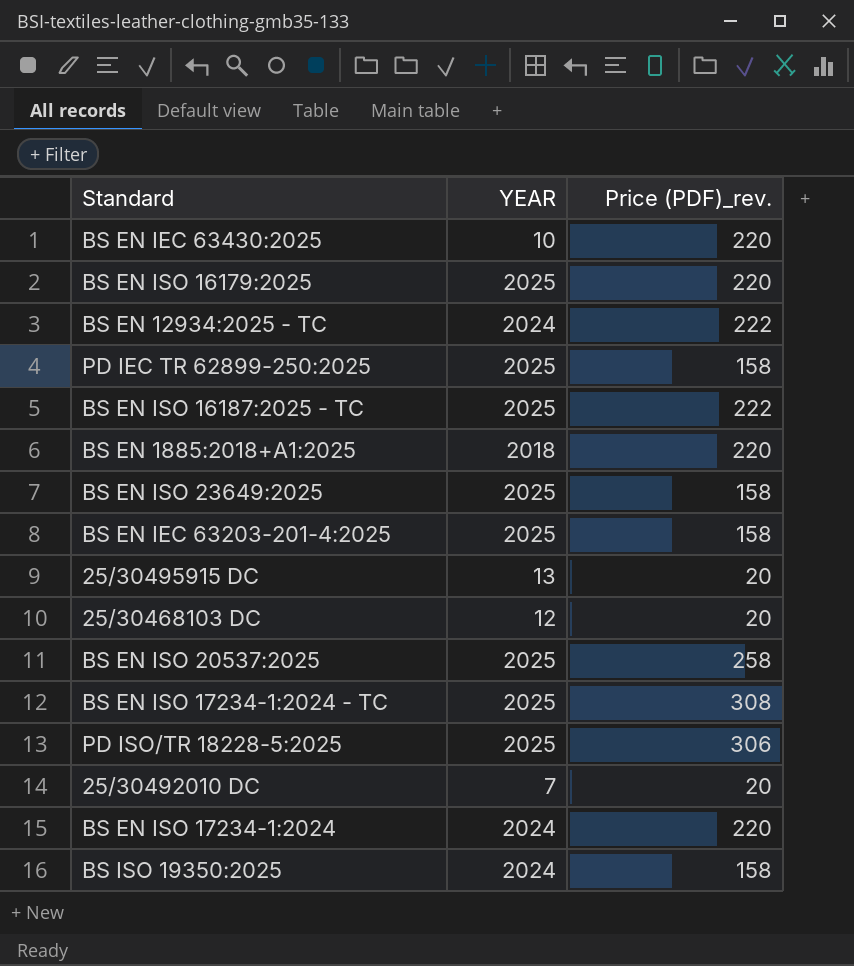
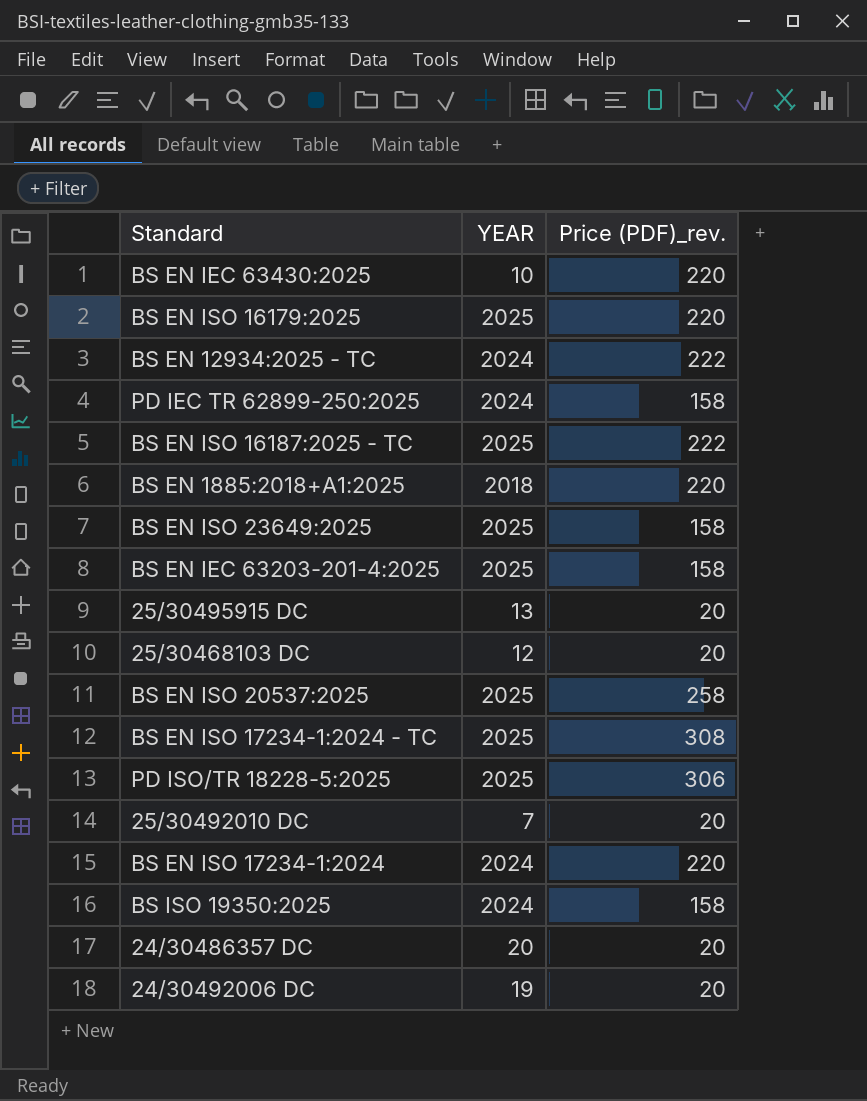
PD IEC TR 62899-250:2025 | YEAR: 2025 -> 2024
row 24/30486357 DC: none -> 20 | 20
row 24/30492006 DC: none -> 19 | 20

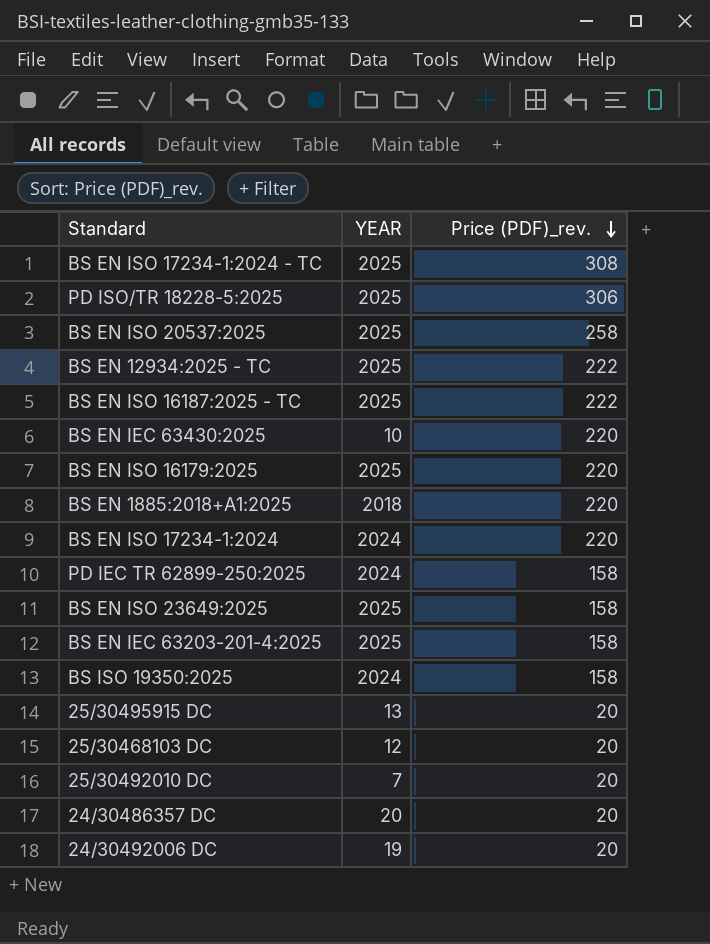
row order: none -> Price (PDF)_rev. descending
BS EN 12934:2025 - TC | YEAR: 2024 -> 2025

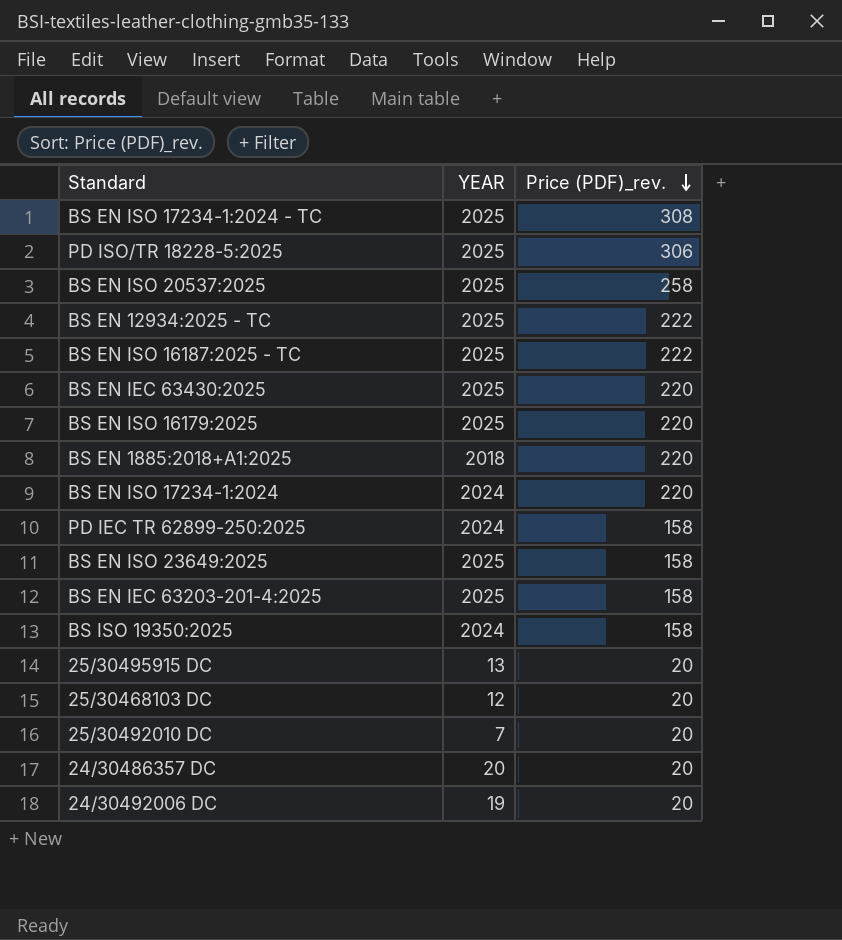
BS EN IEC 63430:2025 | YEAR: 10 -> 2025

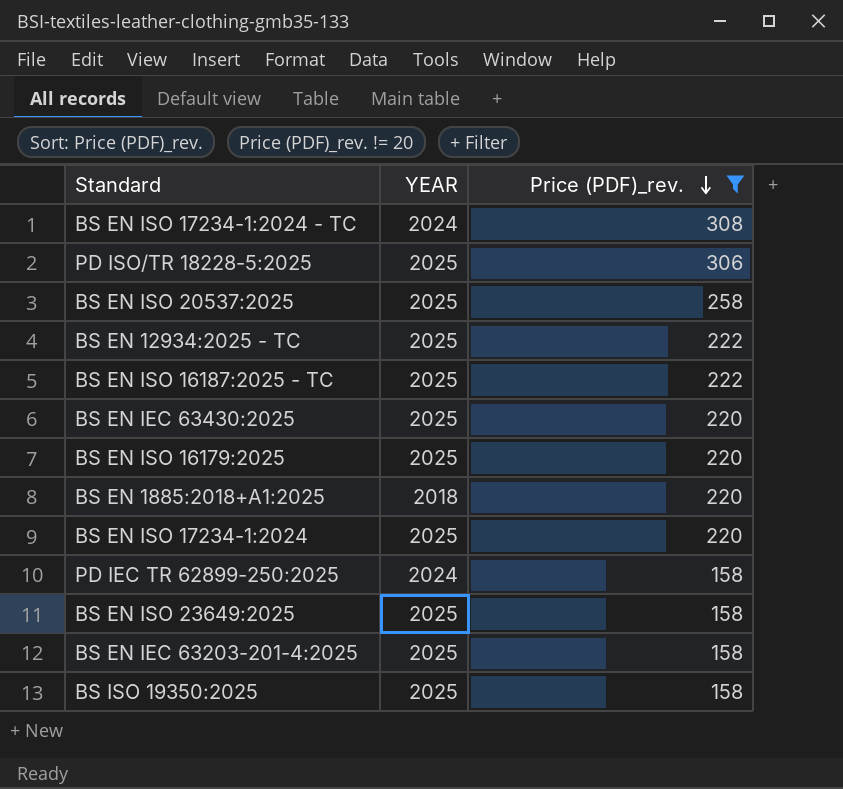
filter: none -> Price (PDF)_rev. != 20
BS EN ISO 17234-1:2024 - TC | YEAR: 2025 -> 2024
BS EN ISO 17234-1:2024 | YEAR: 2024 -> 2025
BS ISO 19350:2025 | YEAR: 2024 -> 2025

